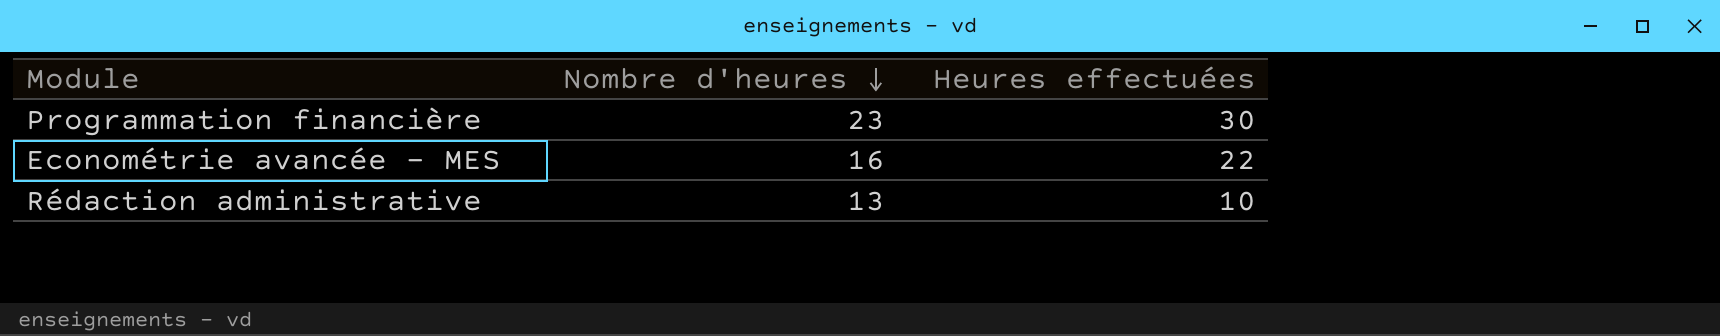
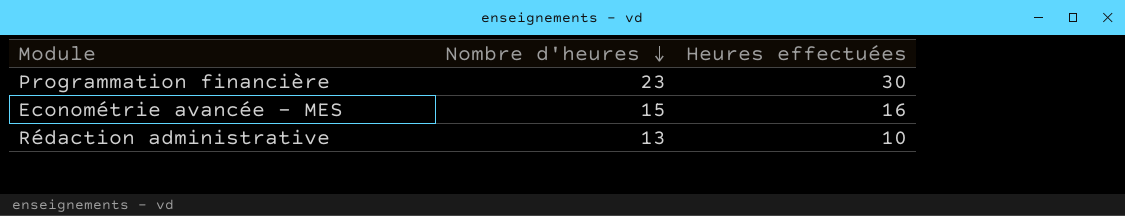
Econométrie avancée - MES | Nombre d'heures: 16 -> 15
Econométrie avancée - MES | Heures effectuées: 22 -> 16

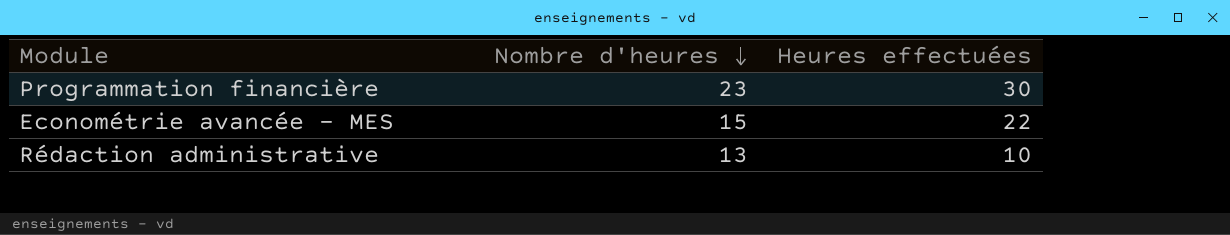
Econométrie avancée - MES | Heures effectuées: 16 -> 22

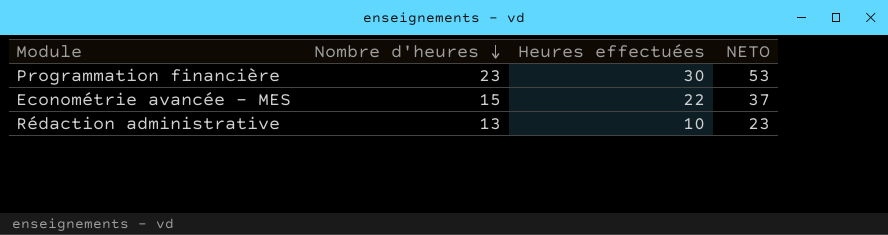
column NETO | formula: none -> [Nombre d'heures] + [Heures effectuées]

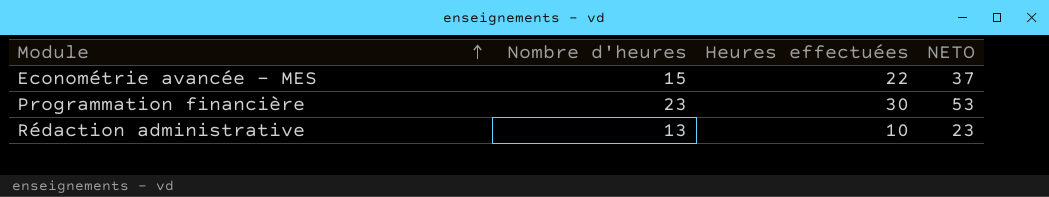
row order: Nombre d'heures descending -> Module ascending

